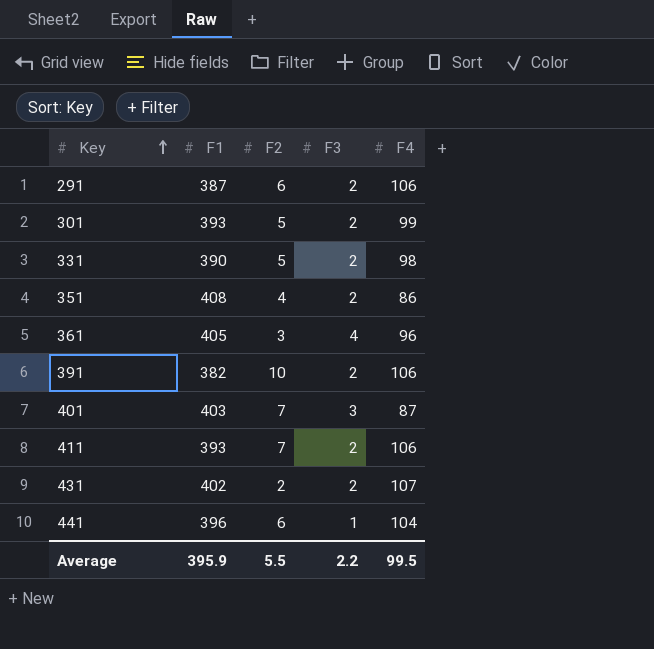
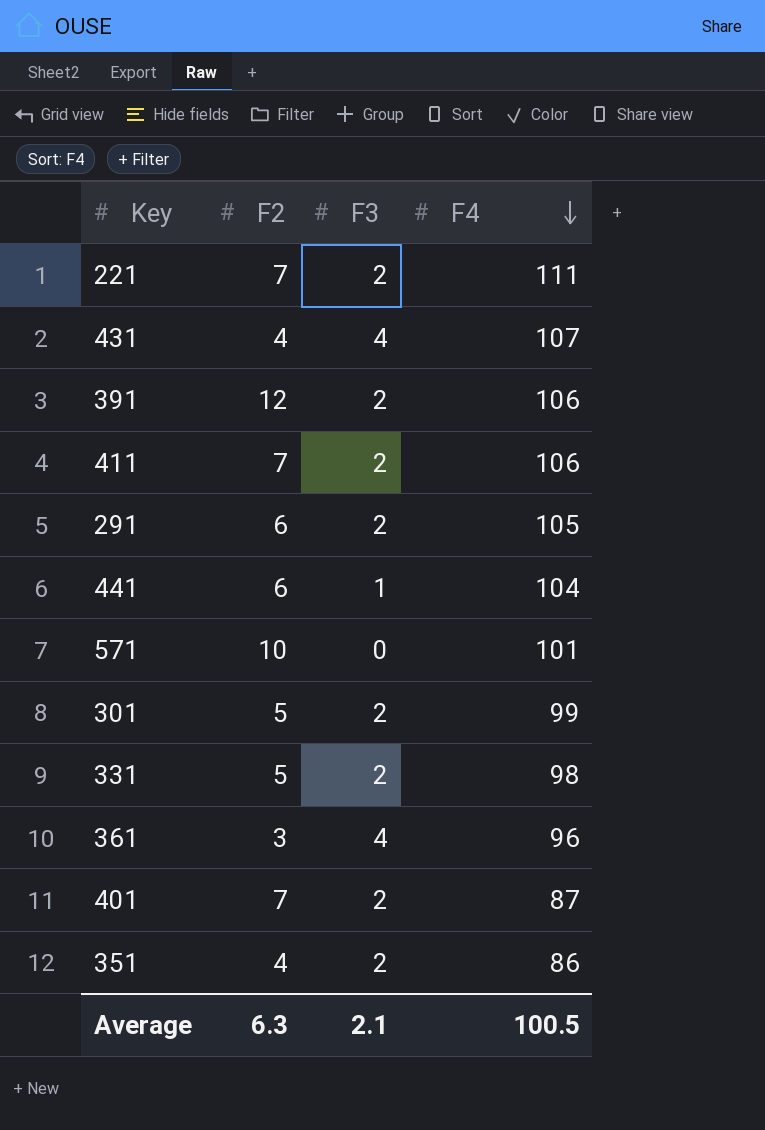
row order: Key ascending -> F4 descending
column F1 | position: 2 -> none
row 221: none -> 7 | 2 | 111
431 | F2: 2 -> 4
431 | F3: 2 -> 4
391 | F2: 10 -> 12
291 | F4: 106 -> 105
row 571: none -> 10 | 0 | 101
401 | F3: 3 -> 2
Average | F2: 5.5 -> 6.3
Average | F3: 2.2 -> 2.1
Average | F4: 99.5 -> 100.5

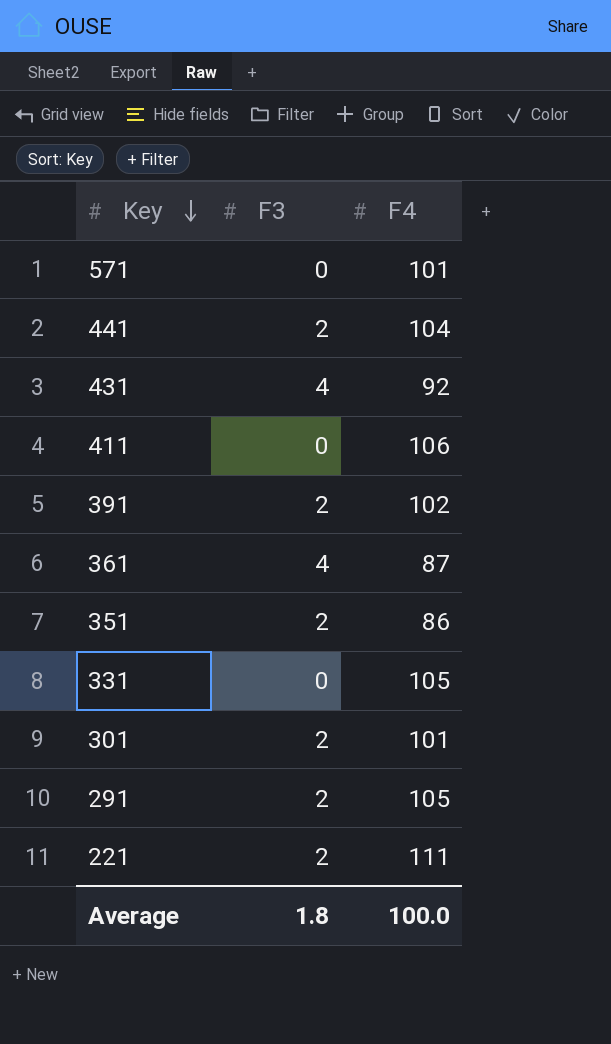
row order: F4 descending -> Key descending
column F2 | position: 2 -> none
row 401: 7 | 2 | 87 -> none
441 | F3: 1 -> 2
431 | F4: 107 -> 92
411 | F3: 2 -> 0
391 | F4: 106 -> 102
361 | F4: 96 -> 87
331 | F3: 2 -> 0
331 | F4: 98 -> 105
301 | F4: 99 -> 101
Average | F3: 2.1 -> 1.8
Average | F4: 100.5 -> 100.0

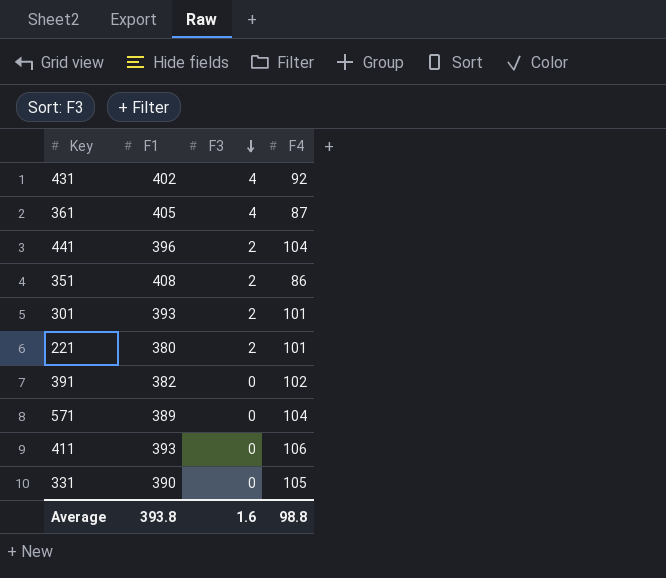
row order: Key descending -> F3 descending
column F1 | position: none -> 2
row 291: 2 | 105 -> none
221 | F4: 111 -> 101
391 | F3: 2 -> 0
571 | F4: 101 -> 104
Average | F3: 1.8 -> 1.6
Average | F4: 100.0 -> 98.8

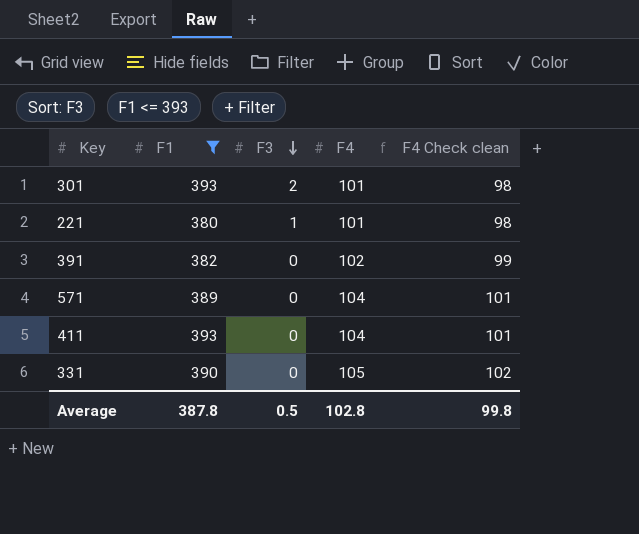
filter: none -> F1 <= 393
column F4 Check clean | formula: none -> [F4] - 3
221 | F3: 2 -> 1
411 | F4: 106 -> 104
Average | F1: 393.8 -> 387.8
Average | F3: 1.6 -> 0.5
Average | F4: 98.8 -> 102.8

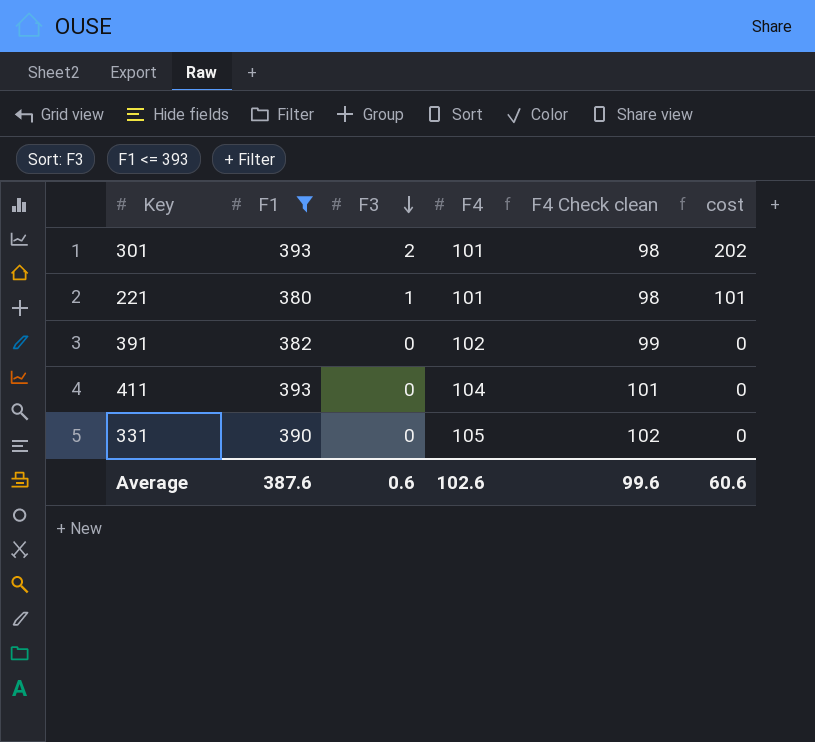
column cost | formula: none -> [F3] * [F4]
row 571: 389 | 0 | 104 | 101 -> none
Average | F1: 387.8 -> 387.6
Average | F3: 0.5 -> 0.6
Average | F4: 102.8 -> 102.6
Average | F4 Check clean: 99.8 -> 99.6

